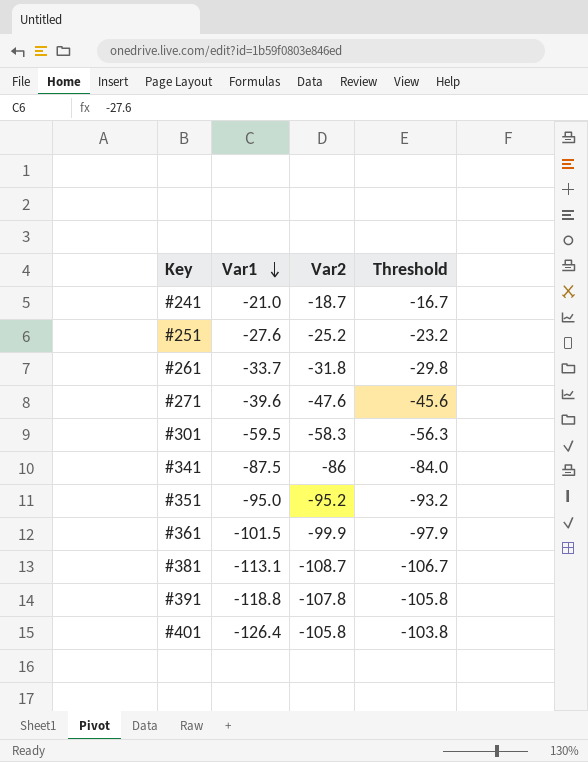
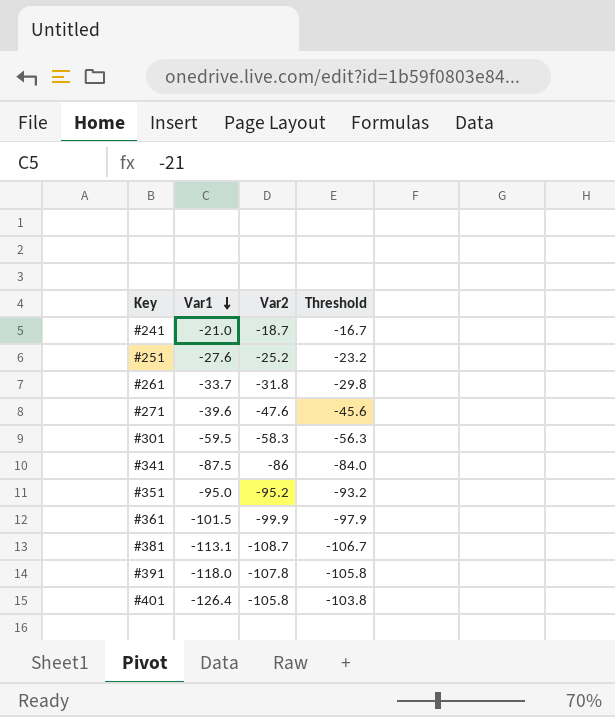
#391 | Var1: -118.8 -> -118.0

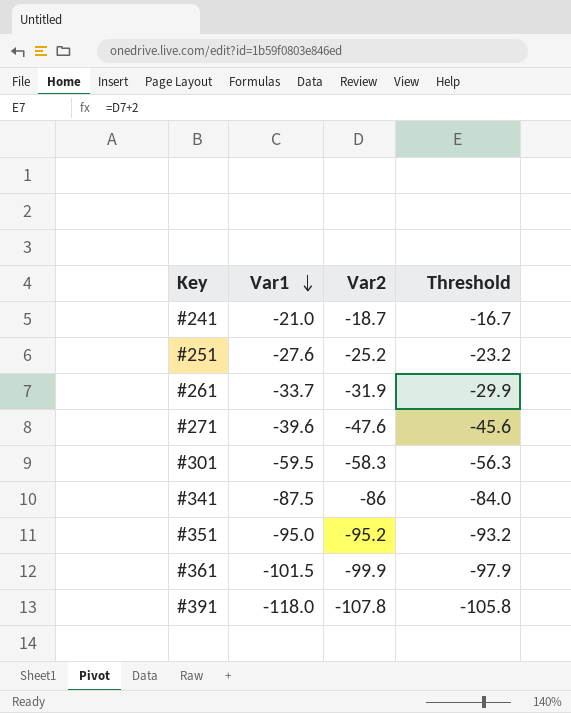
row #381: -113.1 | -108.7 | -106.7 -> none
row #401: -126.4 | -105.8 | -103.8 -> none
#261 | Var2: -31.8 -> -31.9
#261 | Threshold: -29.8 -> -29.9

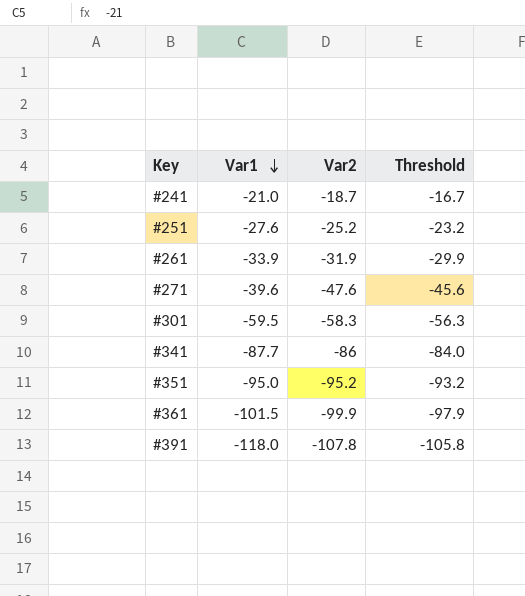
#261 | Var1: -33.7 -> -33.9
#341 | Var1: -87.5 -> -87.7

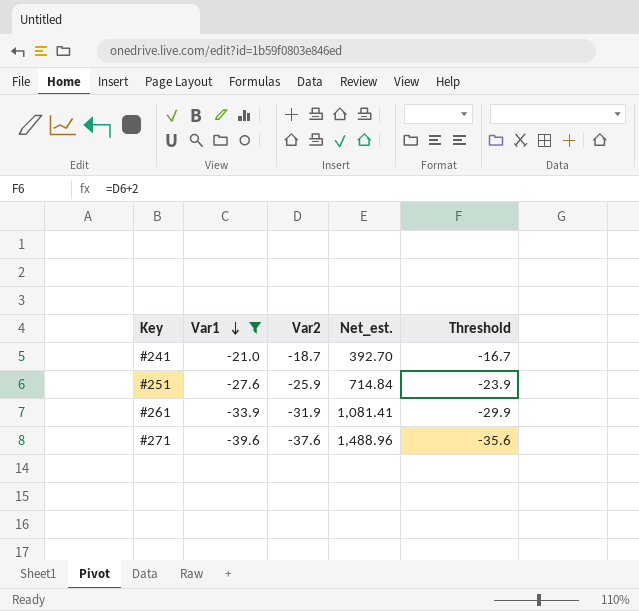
filter: none -> Var1 >= -39.6
column Net_est. | formula: none -> [Var1] * [Var2]
#251 | Var2: -25.2 -> -25.9
#251 | Threshold: -23.2 -> -23.9
#271 | Var2: -47.6 -> -37.6
#271 | Threshold: -45.6 -> -35.6

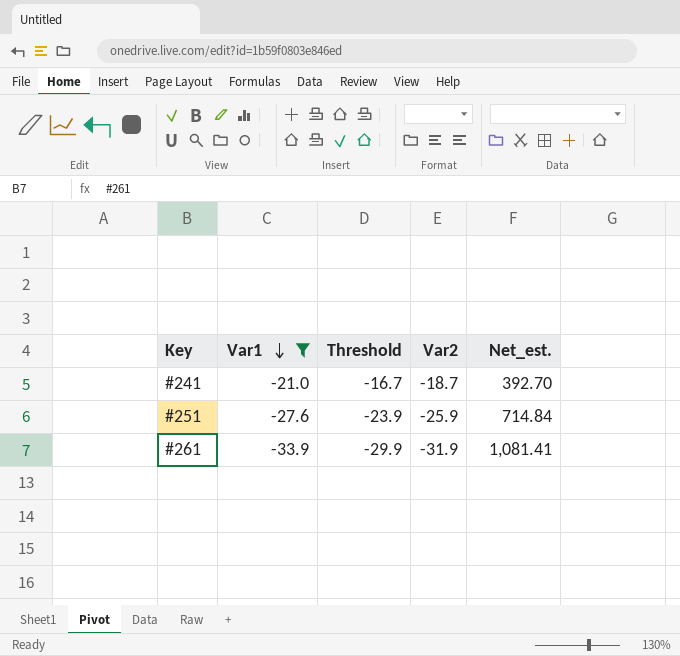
column Threshold | position: 5 -> 3
row #271: -39.6 | -37.6 | 1,488.96 | -35.6 -> none

